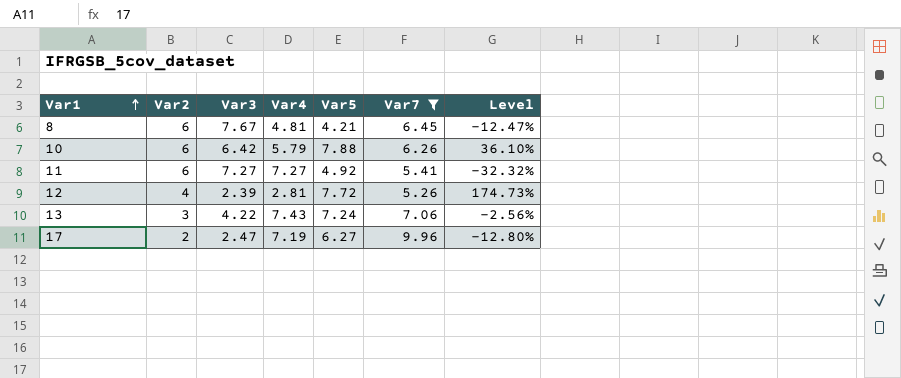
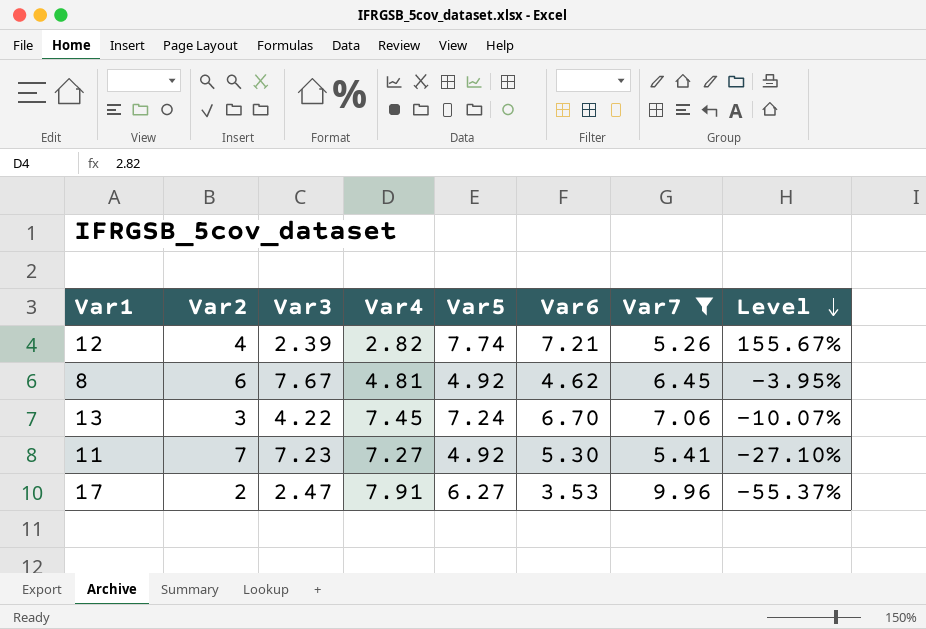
row order: Var1 ascending -> Level descending
column Var6 | position: none -> 6
column Level | formula: ([Var5] - [Var4]) / [Var4] -> ([Var6] - [Var4]) / [Var4]
row 10: 6 | 6.42 | 5.79 | 7.88 | 6.26 | 36.10% -> none
12 | Var4: 2.81 -> 2.82
12 | Var5: 7.72 -> 7.74
8 | Var5: 4.21 -> 4.92
13 | Var4: 7.43 -> 7.45
11 | Var2: 6 -> 7
11 | Var3: 7.27 -> 7.23
17 | Var4: 7.19 -> 7.91

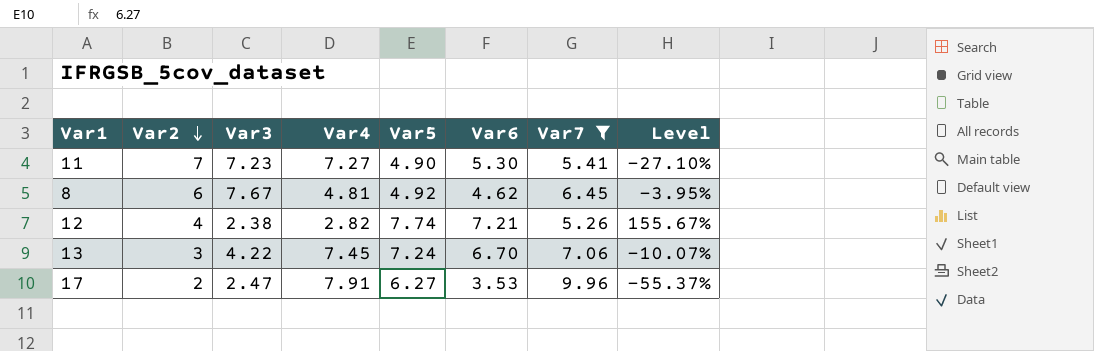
row order: Level descending -> Var2 descending
11 | Var5: 4.92 -> 4.90
12 | Var3: 2.39 -> 2.38

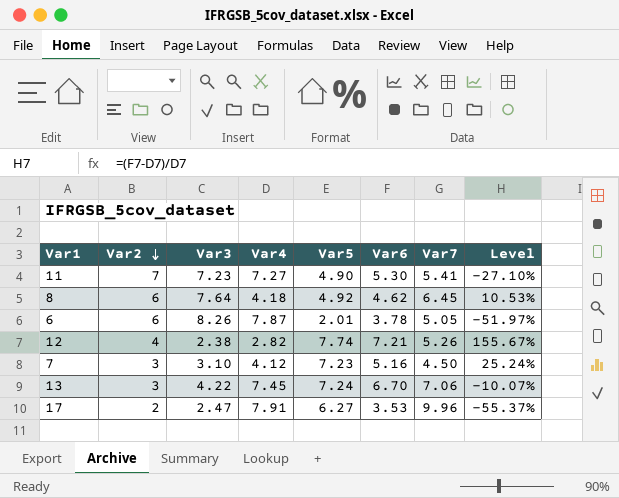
filter: Var7 >= 5.26 -> none
8 | Var3: 7.67 -> 7.64
8 | Var4: 4.81 -> 4.18
8 | Level: -3.95% -> 10.53%

